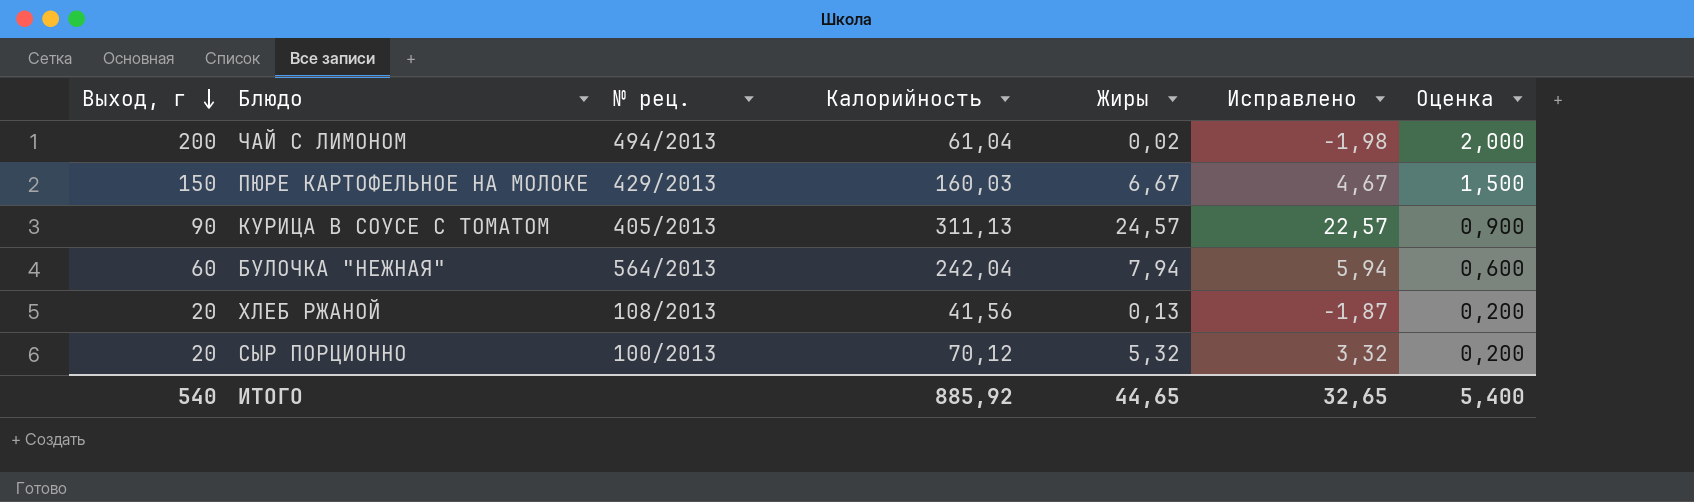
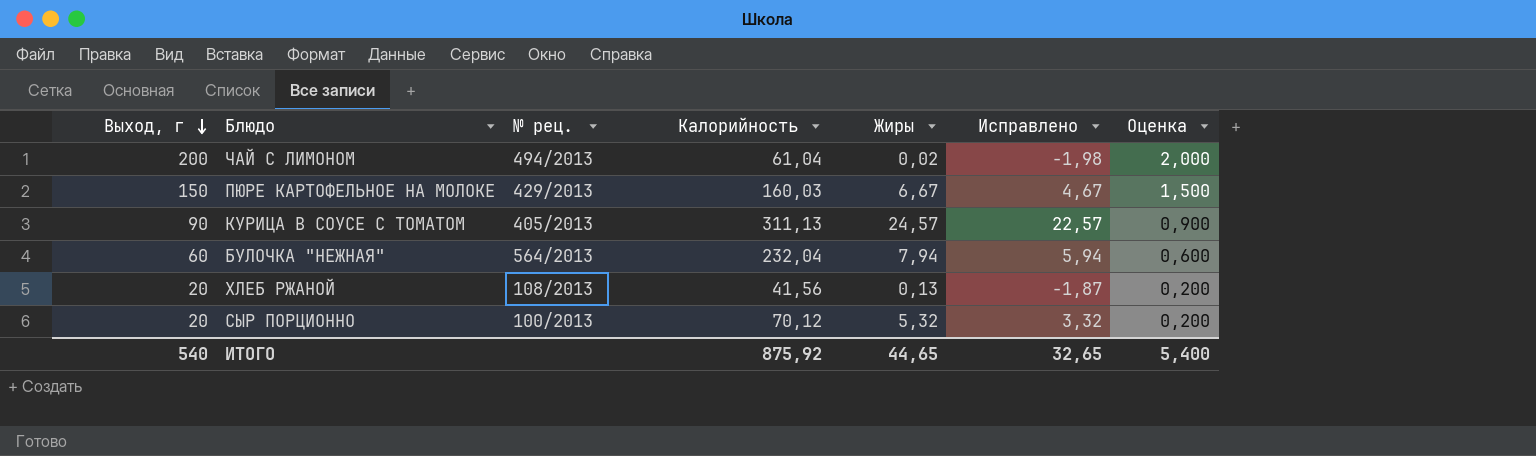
БУЛОЧКА "НЕЖНАЯ" | Калорийность: 242,04 -> 232,04
ИТОГО | Калорийность: 885,92 -> 875,92

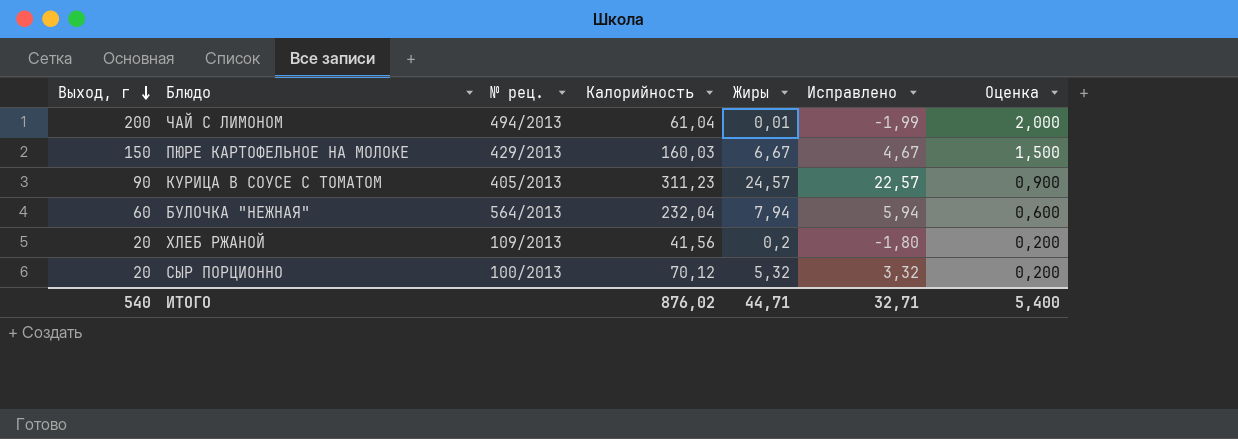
ЧАЙ С ЛИМОНОМ | Жиры: 0,02 -> 0,01
ЧАЙ С ЛИМОНОМ | Исправлено: -1,98 -> -1,99
КУРИЦА В СОУСЕ С ТОМАТОМ | Калорийность: 311,13 -> 311,23
ХЛЕБ РЖАНОЙ | № рец.: 108/2013 -> 109/2013
ХЛЕБ РЖАНОЙ | Жиры: 0,13 -> 0,2
ХЛЕБ РЖАНОЙ | Исправлено: -1,87 -> -1,80
ИТОГО | Калорийность: 875,92 -> 876,02
ИТОГО | Жиры: 44,65 -> 44,71
ИТОГО | Исправлено: 32,65 -> 32,71

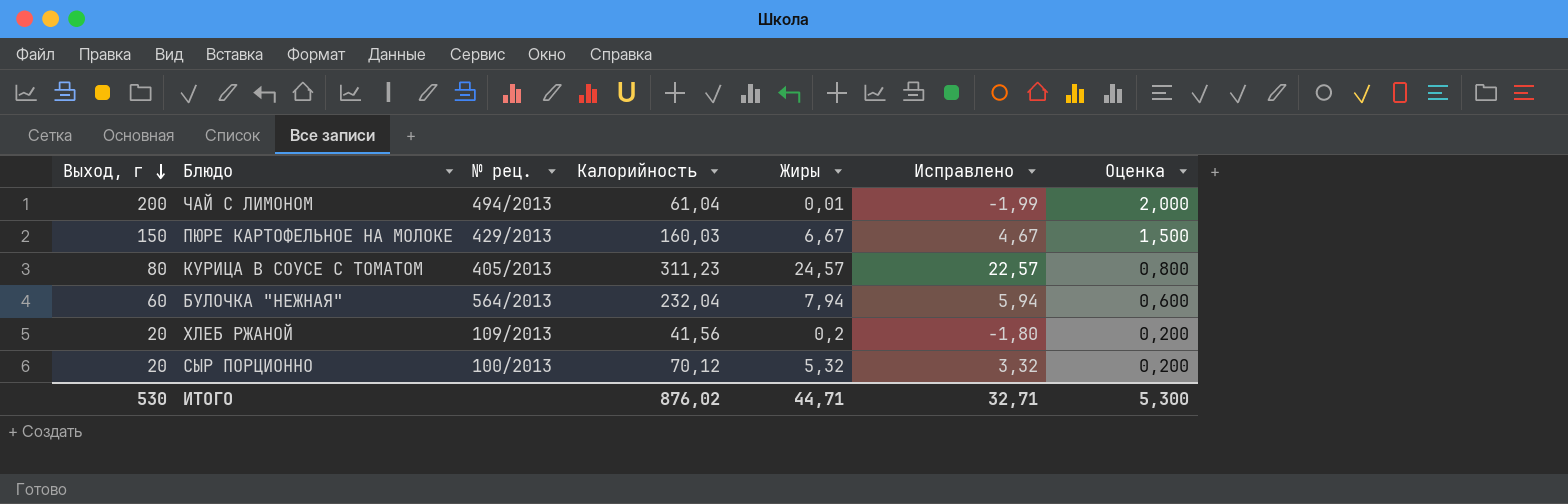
КУРИЦА В СОУСЕ С ТОМАТОМ | Выход, г: 90 -> 80
КУРИЦА В СОУСЕ С ТОМАТОМ | Оценка: 0,900 -> 0,800
ИТОГО | Выход, г: 540 -> 530
ИТОГО | Оценка: 5,400 -> 5,300

